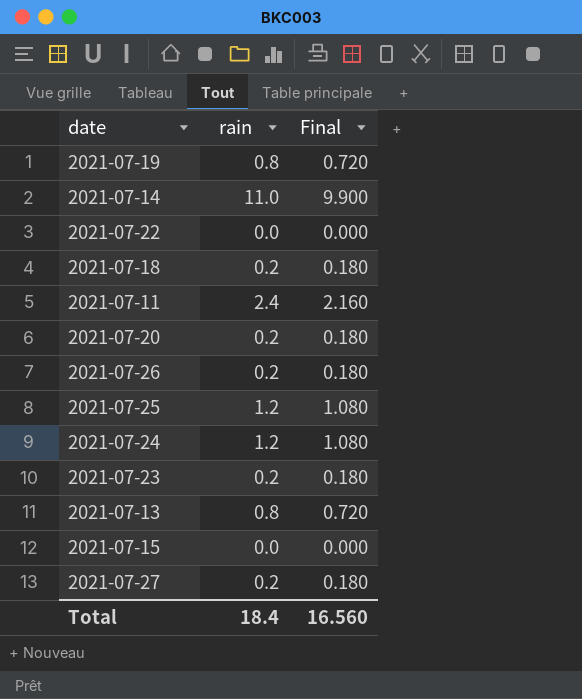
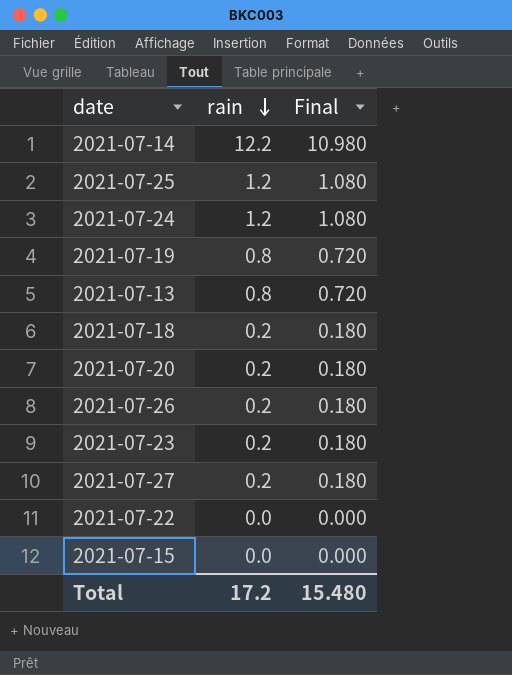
row order: none -> rain descending
row 2021-07-11: 2.4 | 2.160 -> none
2021-07-14 | rain: 11.0 -> 12.2
2021-07-14 | Final: 9.900 -> 10.980
Total | rain: 18.4 -> 17.2
Total | Final: 16.560 -> 15.480

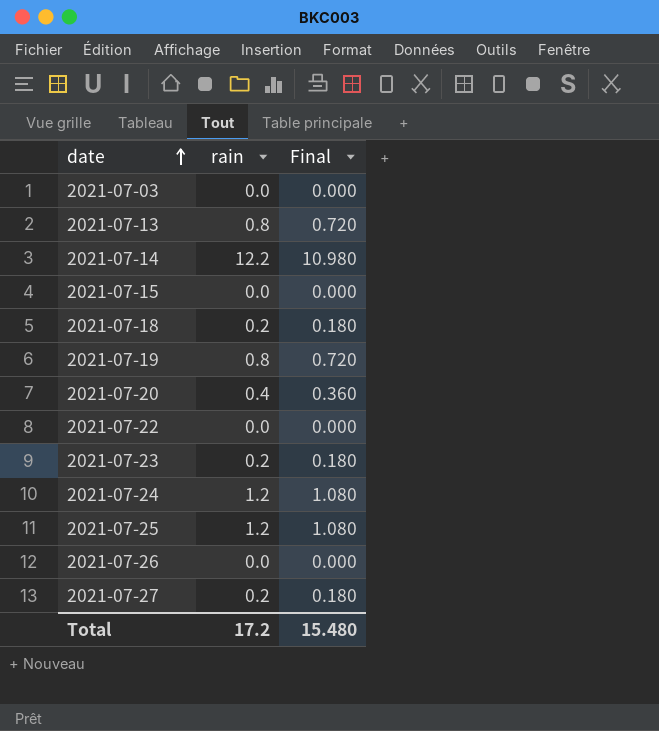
row order: rain descending -> date ascending
row 2021-07-03: none -> 0.0 | 0.000
2021-07-20 | rain: 0.2 -> 0.4
2021-07-20 | Final: 0.180 -> 0.360
2021-07-26 | rain: 0.2 -> 0.0
2021-07-26 | Final: 0.180 -> 0.000

